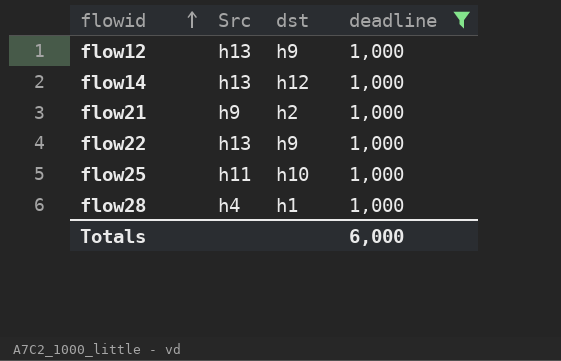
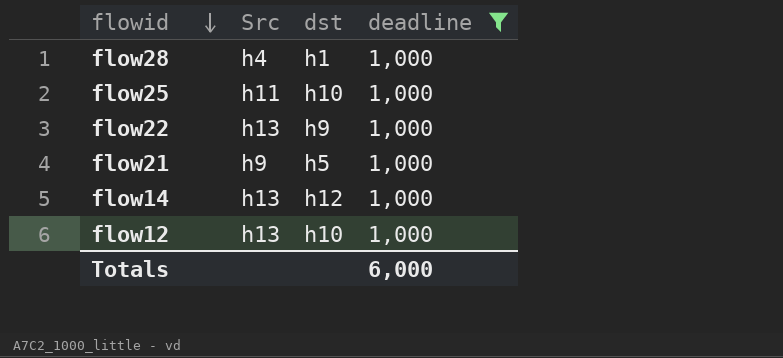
row order: flowid ascending -> flowid descending
flow21 | dst: h2 -> h5
flow12 | dst: h9 -> h10

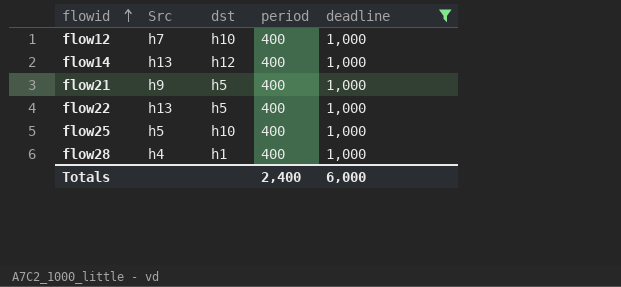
row order: flowid descending -> flowid ascending
column period | position: none -> 4
flow12 | Src: h13 -> h7
flow22 | dst: h9 -> h5
flow25 | Src: h11 -> h5

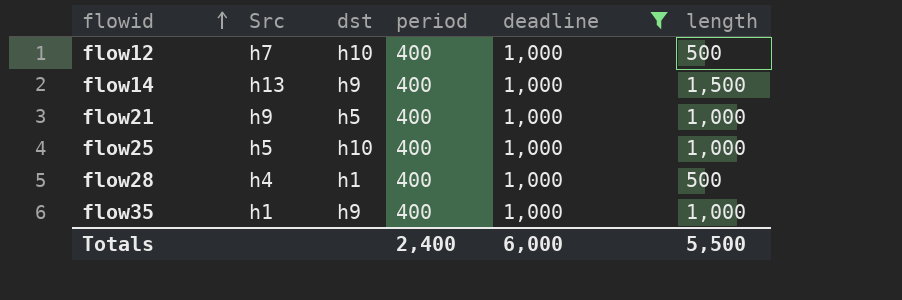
column length | position: none -> 6
row flow22: h13 | h5 | 400 | 1,000 -> none
flow14 | dst: h12 -> h9
row flow35: none -> h1 | h9 | 400 | 1,000 | 1,000

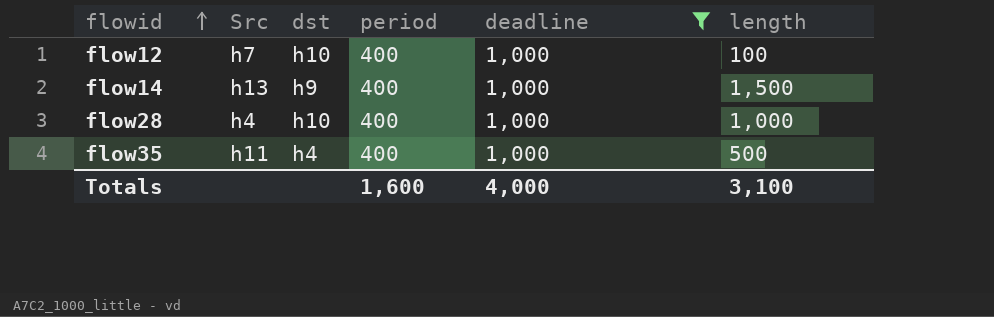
row flow21: h9 | h5 | 400 | 1,000 | 1,000 -> none
row flow25: h5 | h10 | 400 | 1,000 | 1,000 -> none
flow12 | length: 500 -> 100
flow28 | dst: h1 -> h10
flow28 | length: 500 -> 1,000
flow35 | Src: h1 -> h11
flow35 | dst: h9 -> h4
flow35 | length: 1,000 -> 500
Totals | period: 2,400 -> 1,600
Totals | deadline: 6,000 -> 4,000
Totals | length: 5,500 -> 3,100

